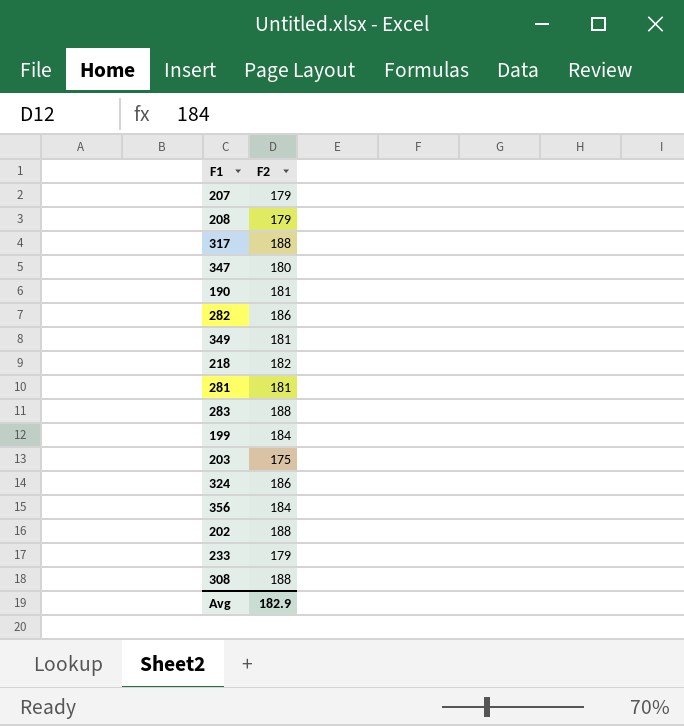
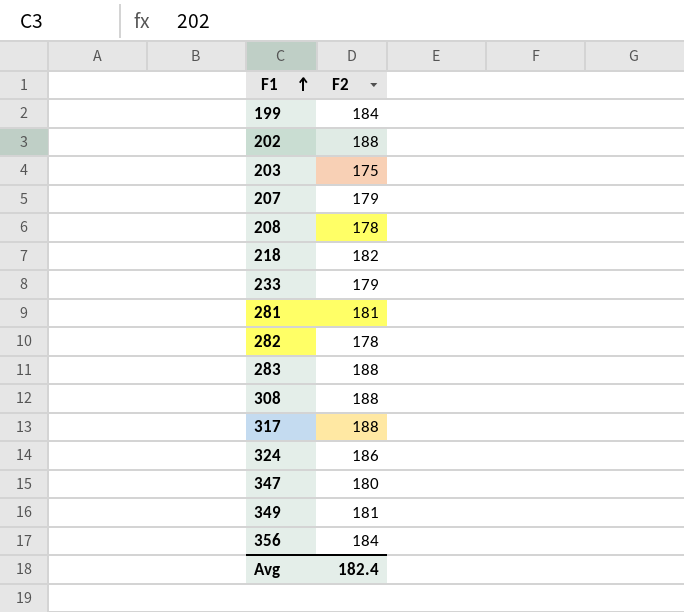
row order: none -> F1 ascending
row 190: 181 -> none
208 | F2: 179 -> 178
282 | F2: 186 -> 178
Avg | F2: 182.9 -> 182.4

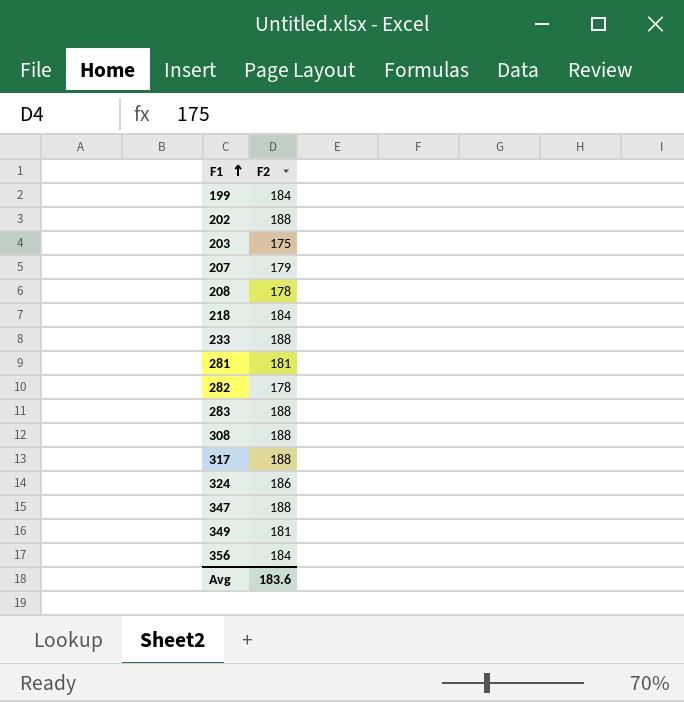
218 | F2: 182 -> 184
233 | F2: 179 -> 188
347 | F2: 180 -> 188
Avg | F2: 182.4 -> 183.6

